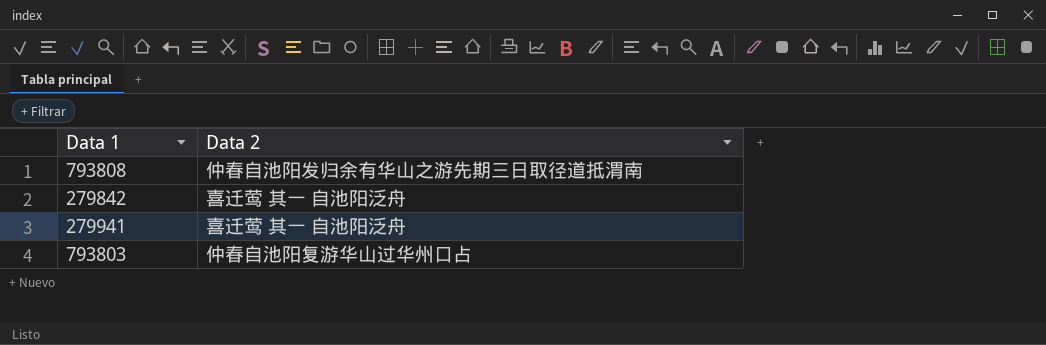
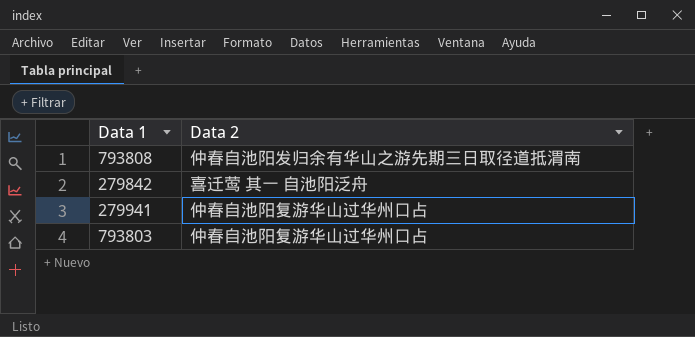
279941 | Data 2: 喜迁莺 其一 自池阳泛舟 -> 仲春自池阳复游华山过华州口占

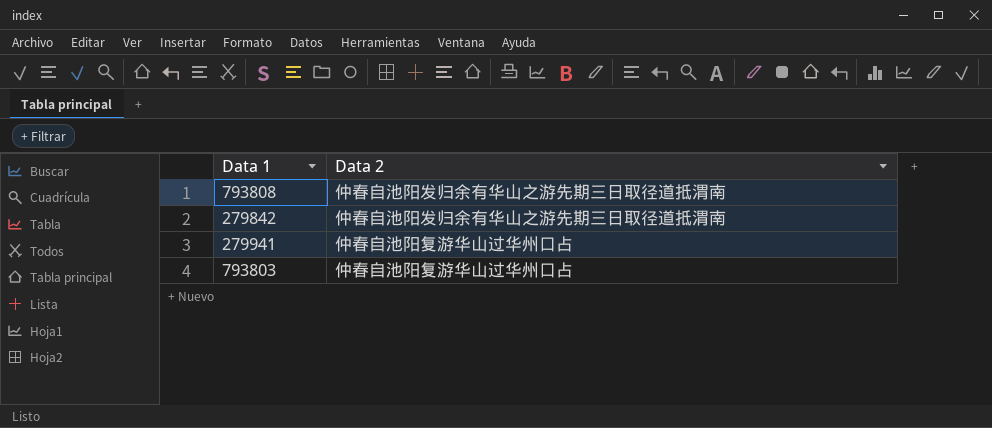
279842 | Data 2: 喜迁莺 其一 自池阳泛舟 -> 仲春自池阳发归余有华山之游先期三日取径道抵渭南

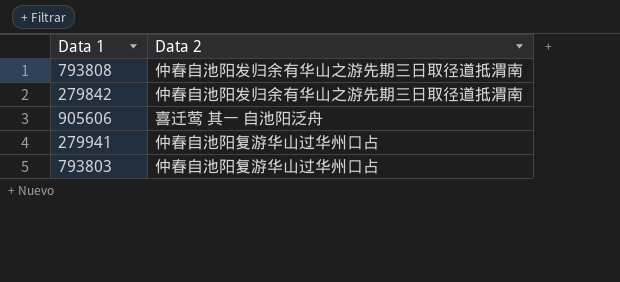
row 905606: none -> 喜迁莺 其一 自池阳泛舟

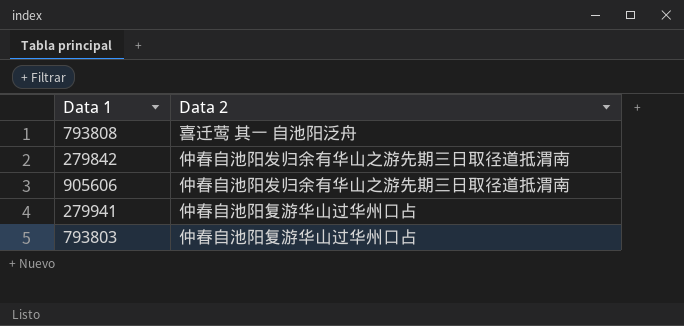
793808 | Data 2: 仲春自池阳发归余有华山之游先期三日取径道抵渭南 -> 喜迁莺 其一 自池阳泛舟
905606 | Data 2: 喜迁莺 其一 自池阳泛舟 -> 仲春自池阳发归余有华山之游先期三日取径道抵渭南

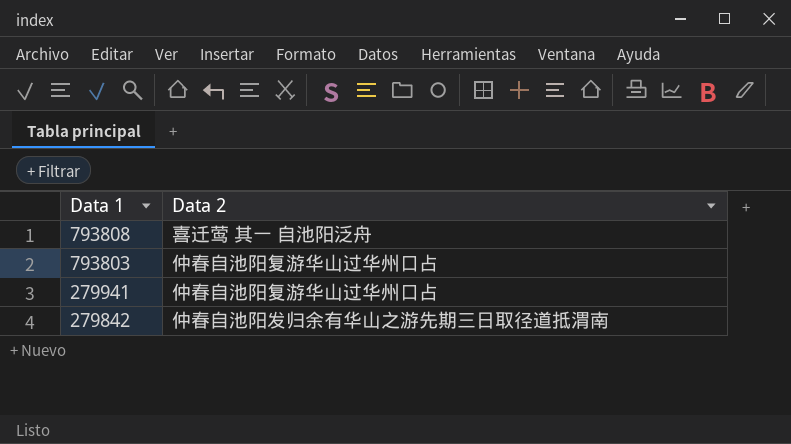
row order: none -> Data 1 descending
row 905606: 仲春自池阳发归余有华山之游先期三日取径道抵渭南 -> none

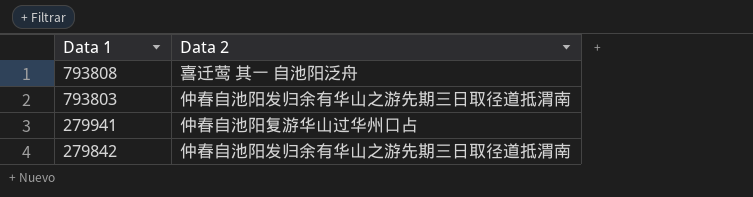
793803 | Data 2: 仲春自池阳复游华山过华州口占 -> 仲春自池阳发归余有华山之游先期三日取径道抵渭南

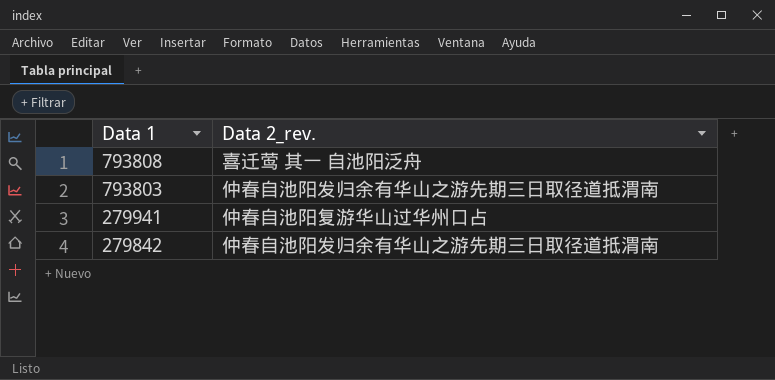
column name: Data 2 -> Data 2_rev.

